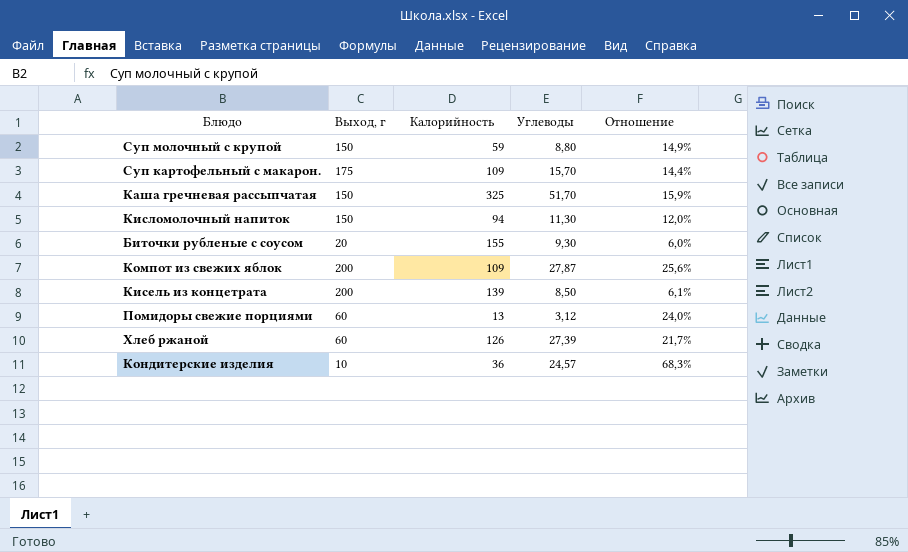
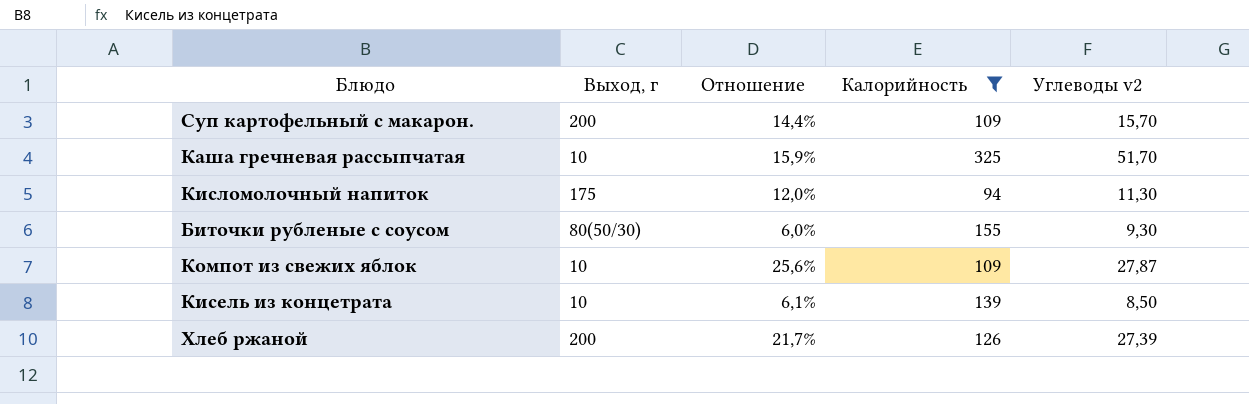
filter: none -> Калорийность >= 94
column Отношение | position: 5 -> 3
column name: Углеводы -> Углеводы v2
Суп картофельный с макарон. | Выход, г: 175 -> 200
Каша гречневая рассыпчатая | Выход, г: 150 -> 10
Кисломолочный напиток | Выход, г: 150 -> 175
Биточки рубленые с соусом | Выход, г: 20 -> 80(50/30)
Компот из свежих яблок | Выход, г: 200 -> 10
Кисель из концетрата | Выход, г: 200 -> 10
Хлеб ржаной | Выход, г: 60 -> 200

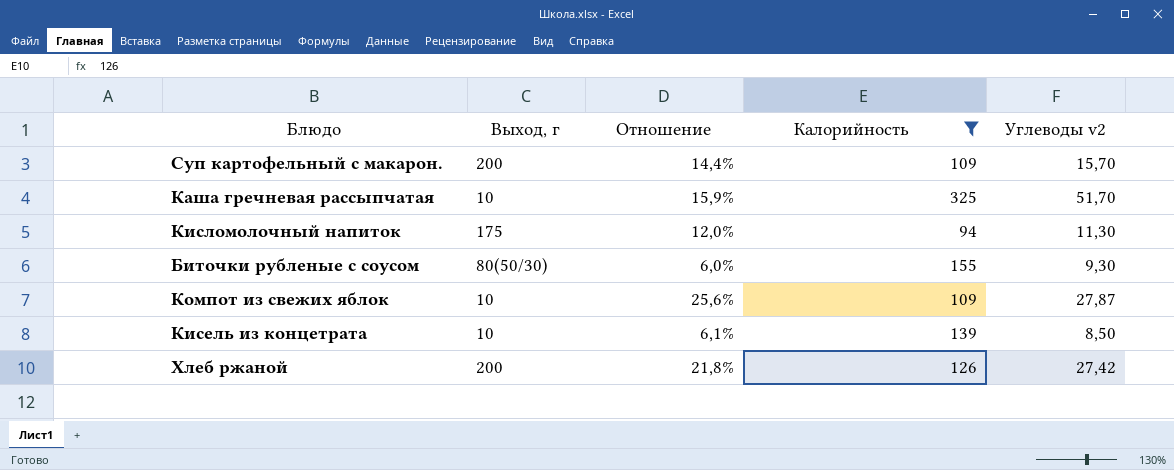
Хлеб ржаной | Отношение: 21,7% -> 21,8%
Хлеб ржаной | Углеводы v2: 27,39 -> 27,42

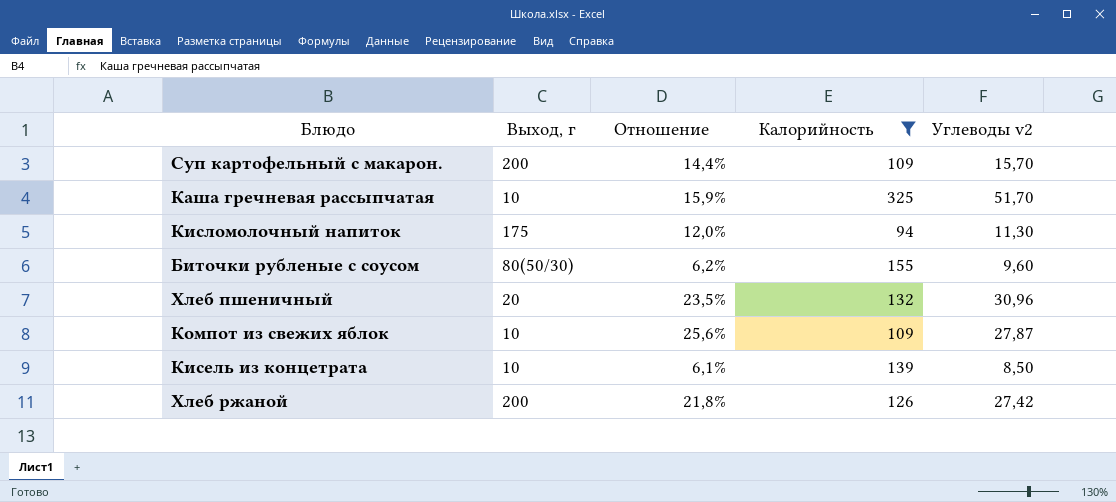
Биточки рубленые с соусом | Отношение: 6,0% -> 6,2%
Биточки рубленые с соусом | Углеводы v2: 9,30 -> 9,60
row Хлеб пшеничный: none -> 20 | 23,5% | 132 | 30,96

